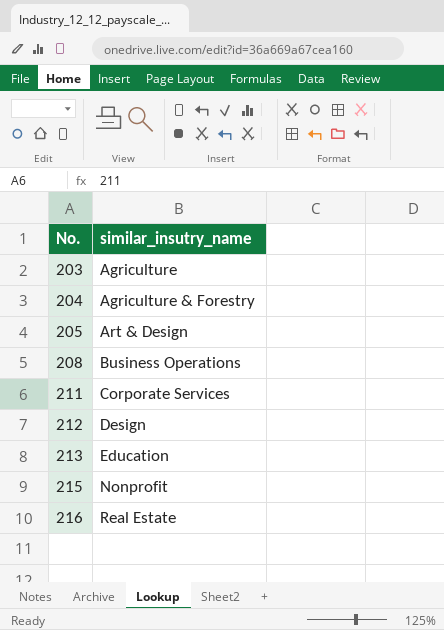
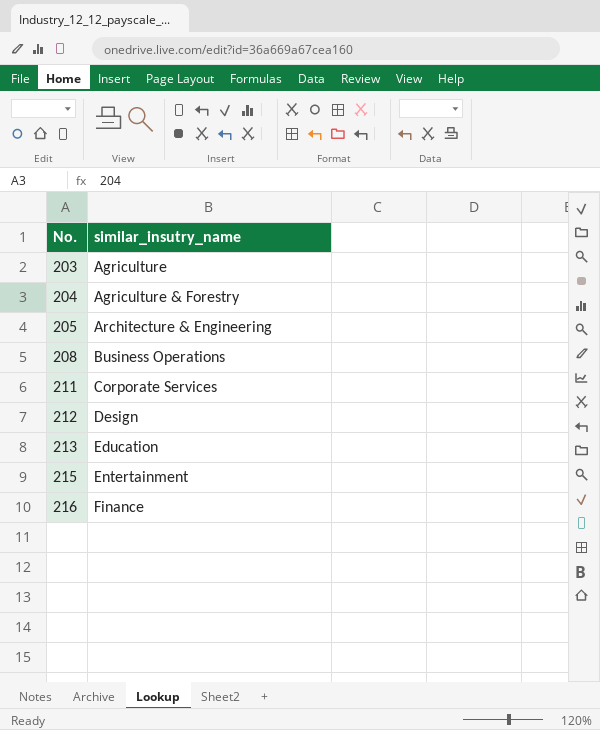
205 | similar_insutry_name: Art & Design -> Architecture & Engineering
215 | similar_insutry_name: Nonprofit -> Entertainment
216 | similar_insutry_name: Real Estate -> Finance

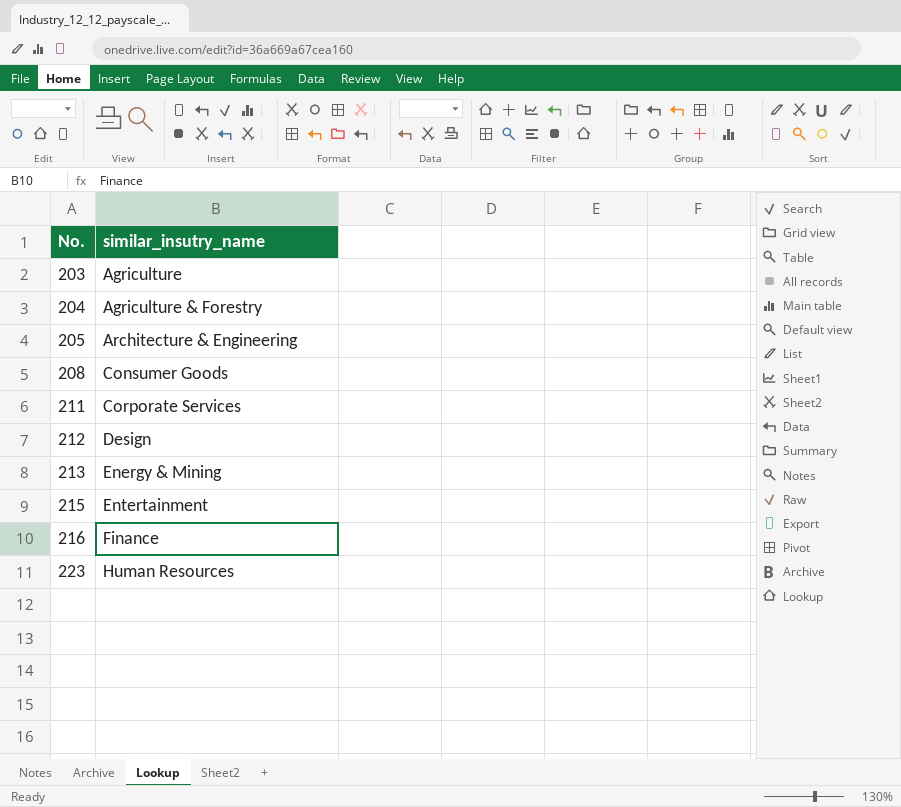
208 | similar_insutry_name: Business Operations -> Consumer Goods
213 | similar_insutry_name: Education -> Energy & Mining
row 223: none -> Human Resources

